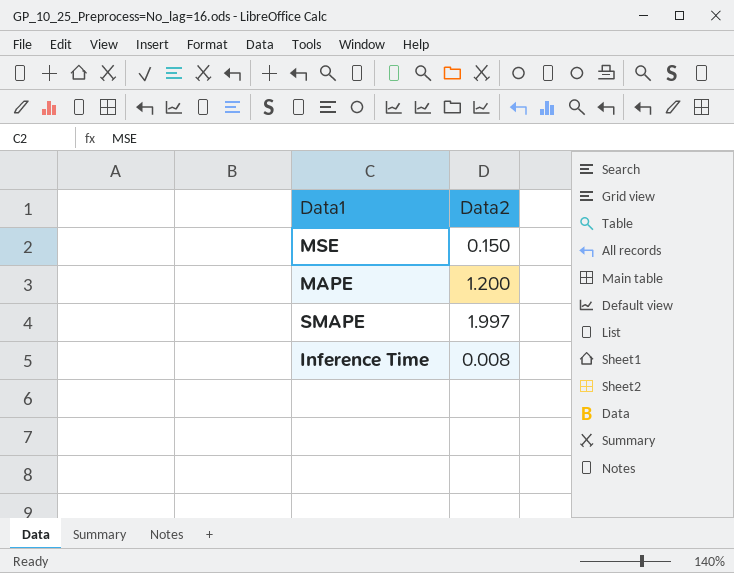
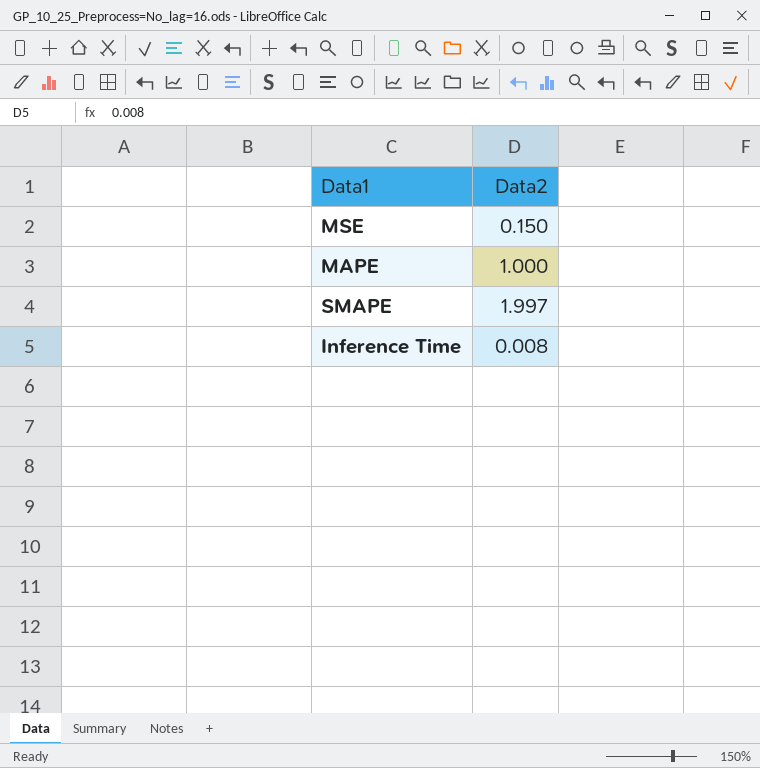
MAPE | Data2: 1.200 -> 1.000

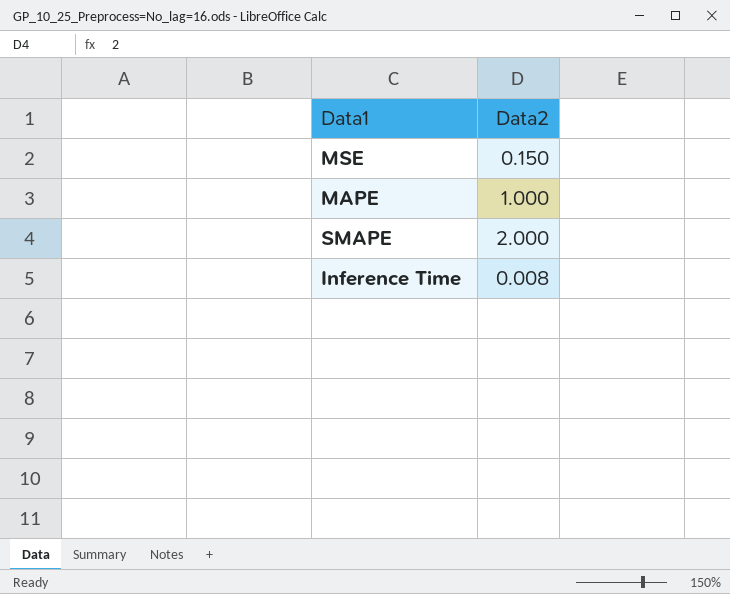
SMAPE | Data2: 1.997 -> 2.000

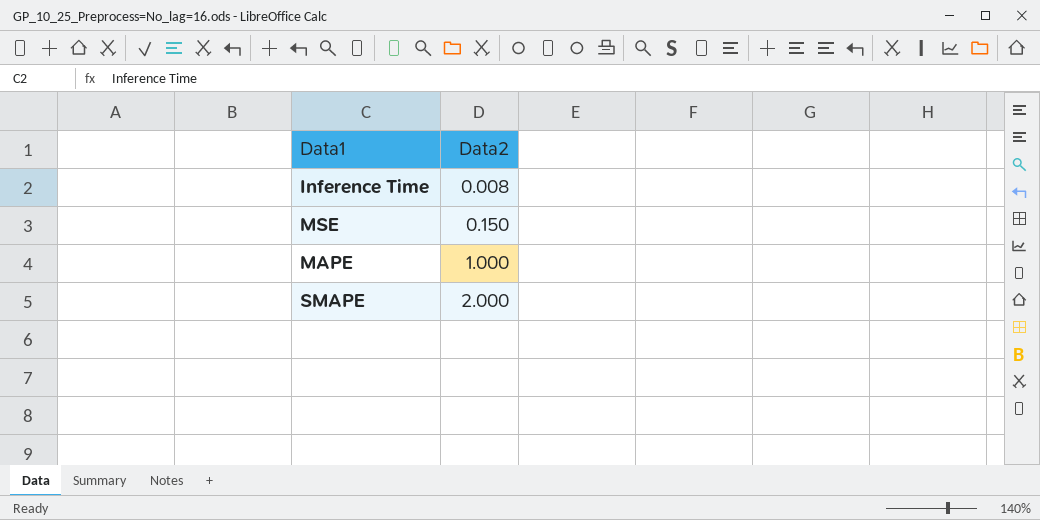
row order: none -> Data2 ascending

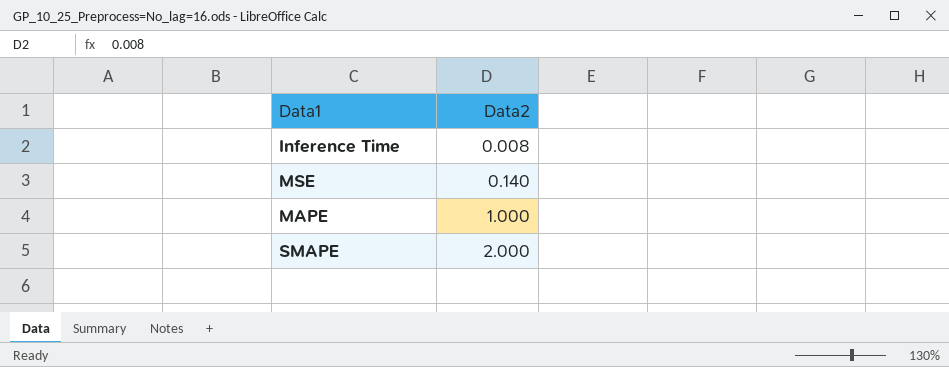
MSE | Data2: 0.150 -> 0.140

